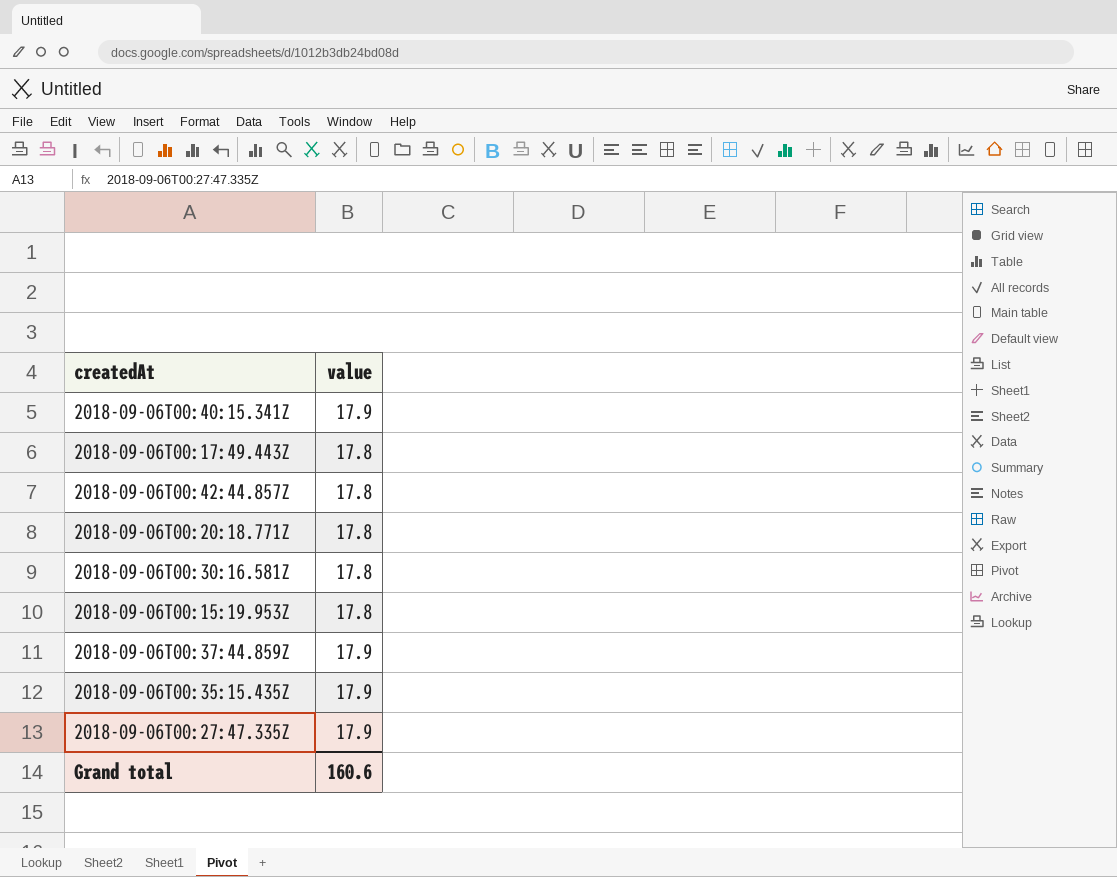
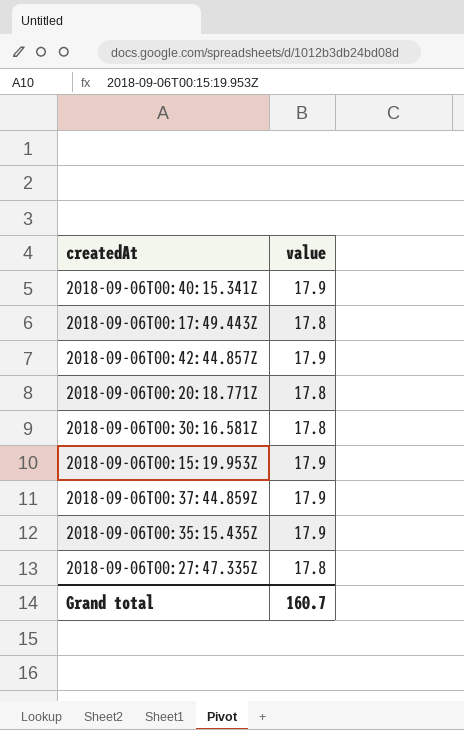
2018-09-06T00:42:44.857Z | value: 17.8 -> 17.9
2018-09-06T00:15:19.953Z | value: 17.8 -> 17.9
2018-09-06T00:27:47.335Z | value: 17.9 -> 17.8
Grand total | value: 160.6 -> 160.7

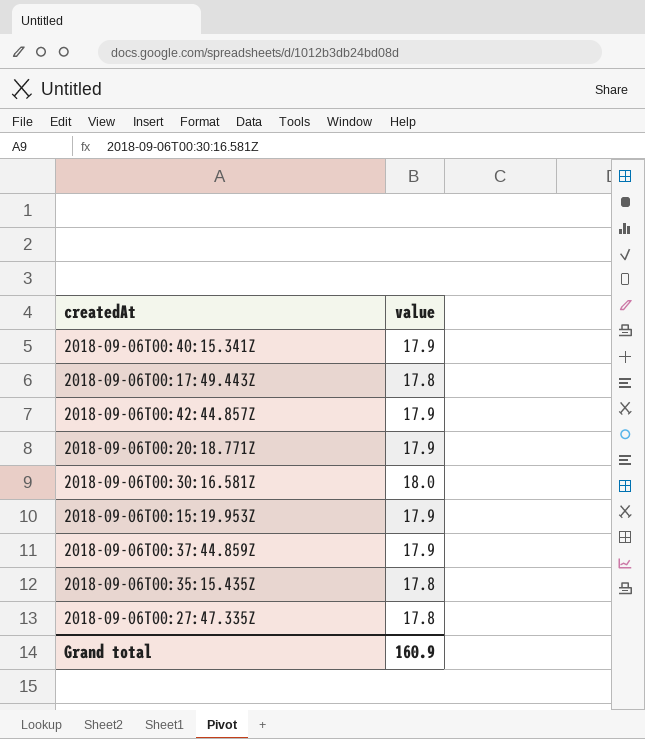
2018-09-06T00:20:18.771Z | value: 17.8 -> 17.9
2018-09-06T00:30:16.581Z | value: 17.8 -> 18.0
2018-09-06T00:35:15.435Z | value: 17.9 -> 17.8
Grand total | value: 160.7 -> 160.9

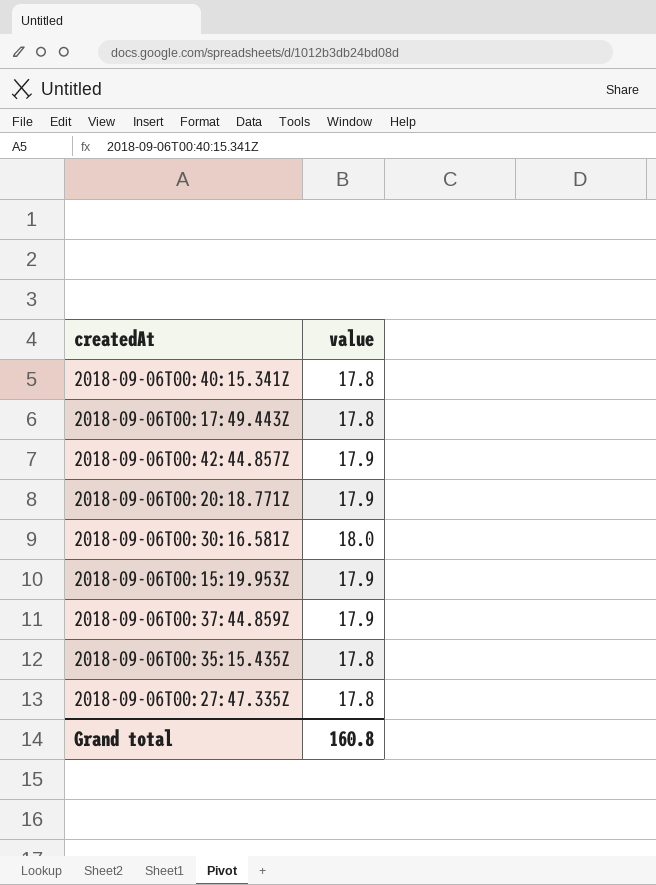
2018-09-06T00:40:15.341Z | value: 17.9 -> 17.8
Grand total | value: 160.9 -> 160.8

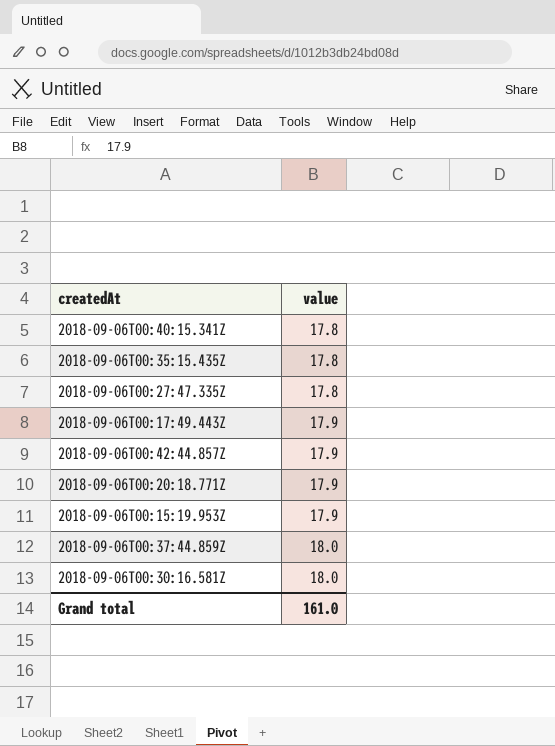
row order: none -> value ascending
2018-09-06T00:17:49.443Z | value: 17.8 -> 17.9
2018-09-06T00:37:44.859Z | value: 17.9 -> 18.0
Grand total | value: 160.8 -> 161.0

